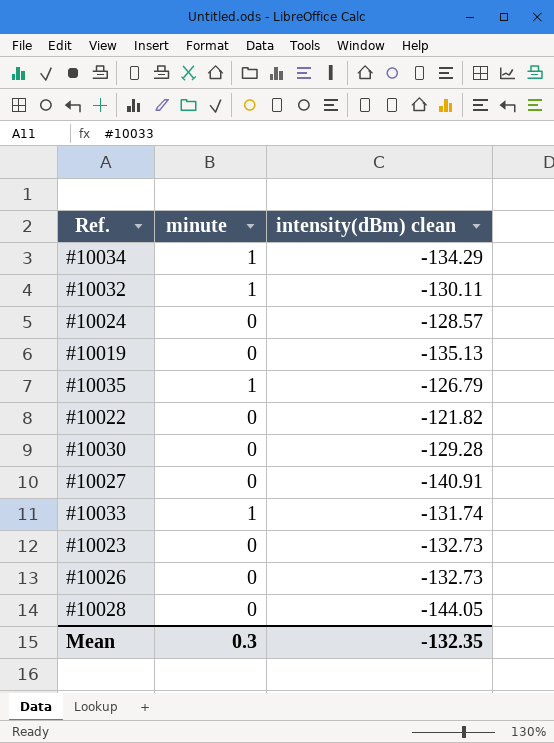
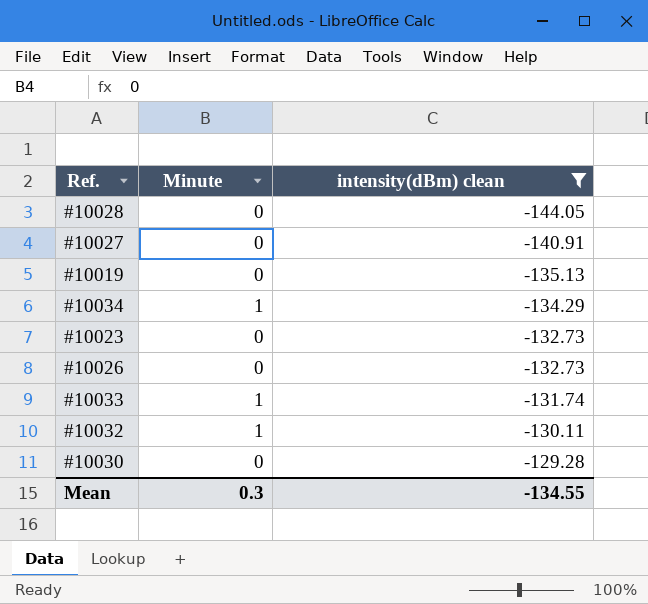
filter: none -> intensity(dBm) clean <= -129.28
row order: none -> intensity(dBm) clean ascending
column name: minute -> Minute
Mean | intensity(dBm) clean: -132.35 -> -134.55

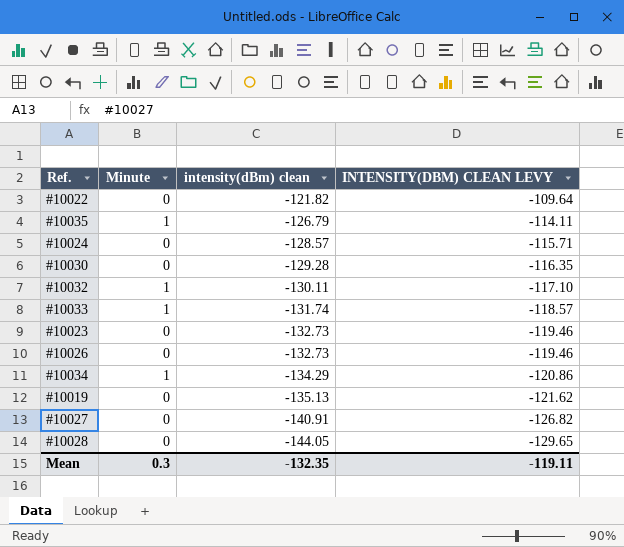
filter: intensity(dBm) clean <= -129.28 -> none
row order: intensity(dBm) clean ascending -> intensity(dBm) clean descending
column INTENSITY(DBM) CLEAN LEVY | formula: none -> [intensity(dBm) clean] * 0.9
Mean | intensity(dBm) clean: -134.55 -> -132.35

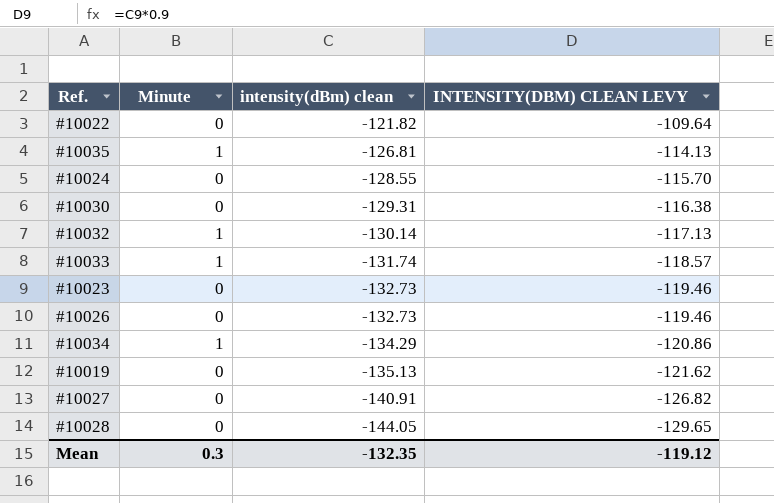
#10035 | intensity(dBm) clean: -126.79 -> -126.81
#10035 | INTENSITY(DBM) CLEAN LEVY: -114.11 -> -114.13
#10024 | intensity(dBm) clean: -128.57 -> -128.55
#10024 | INTENSITY(DBM) CLEAN LEVY: -115.71 -> -115.70
#10030 | intensity(dBm) clean: -129.28 -> -129.31
#10030 | INTENSITY(DBM) CLEAN LEVY: -116.35 -> -116.38
#10032 | intensity(dBm) clean: -130.11 -> -130.14
#10032 | INTENSITY(DBM) CLEAN LEVY: -117.10 -> -117.13
Mean | INTENSITY(DBM) CLEAN LEVY: -119.11 -> -119.12

